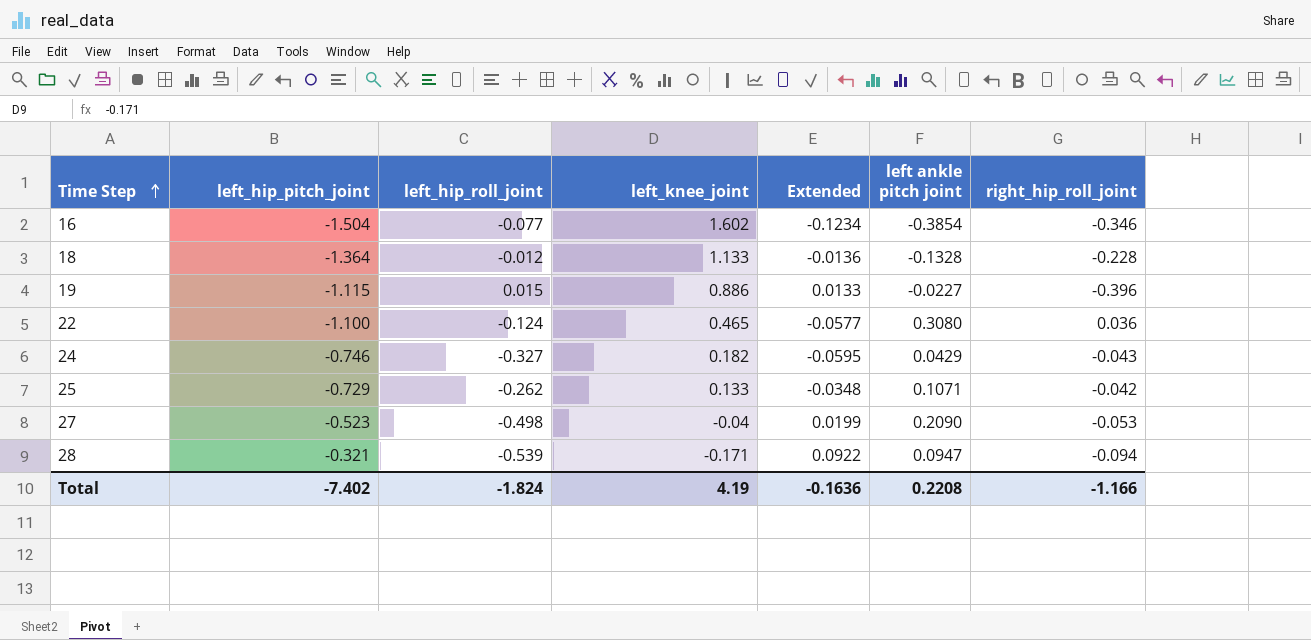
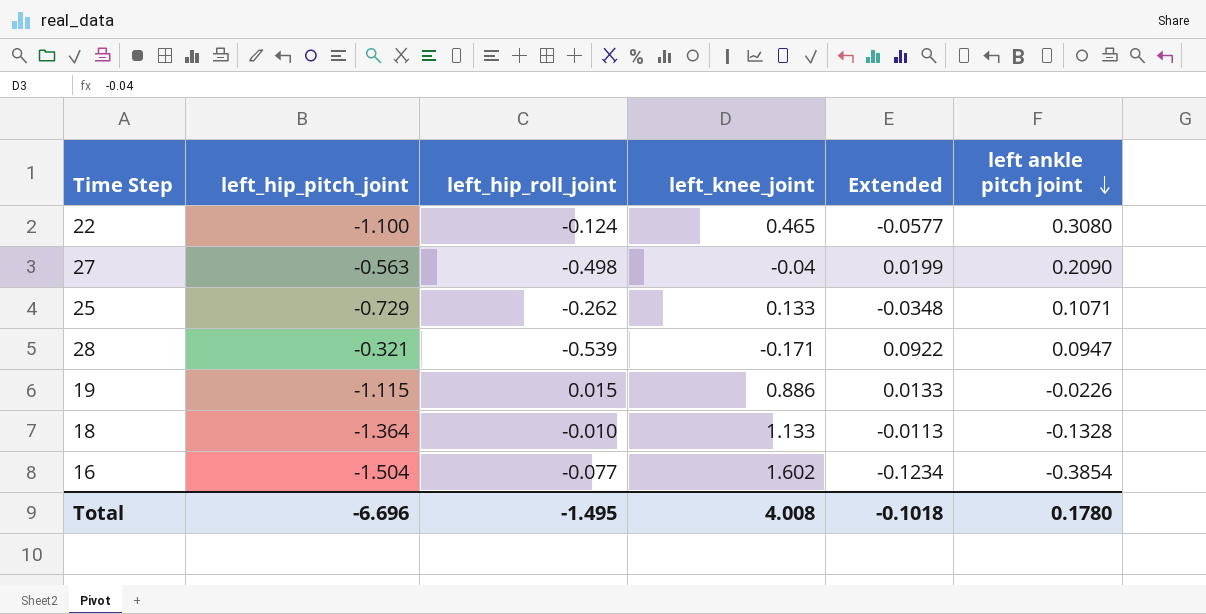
row order: Time Step ascending -> left ankle pitch joint descending
column right_hip_roll_joint | position: 7 -> none
row 24: -0.746 | -0.327 | 0.182 | -0.0595 | 0.0429 | -0.043 -> none
27 | left_hip_pitch_joint: -0.523 -> -0.563
19 | left ankle pitch joint: -0.0227 -> -0.0226
18 | left_hip_roll_joint: -0.012 -> -0.010
18 | Extended: -0.0136 -> -0.0113
Total | left_hip_pitch_joint: -7.402 -> -6.696
Total | left_hip_roll_joint: -1.824 -> -1.495
Total | left_knee_joint: 4.19 -> 4.008
Total | Extended: -0.1636 -> -0.1018
Total | left ankle pitch joint: 0.2208 -> 0.1780

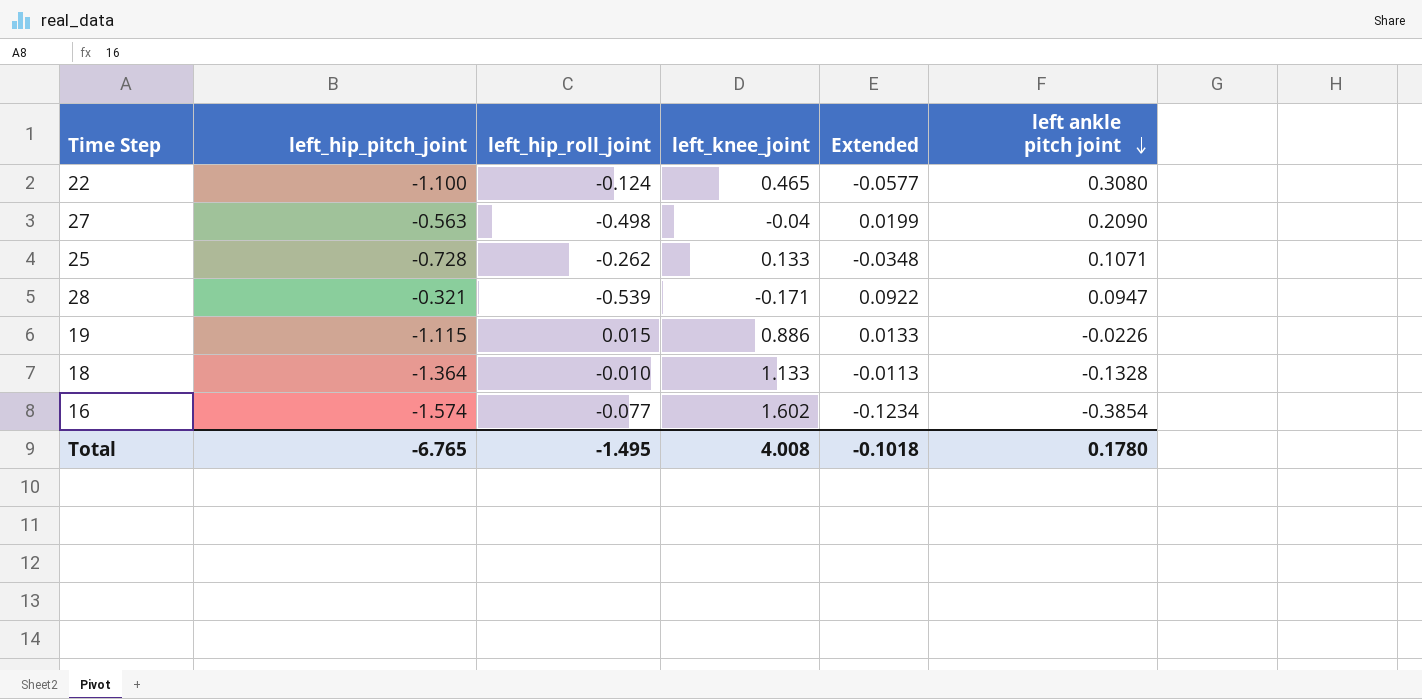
25 | left_hip_pitch_joint: -0.729 -> -0.728
16 | left_hip_pitch_joint: -1.504 -> -1.574
Total | left_hip_pitch_joint: -6.696 -> -6.765

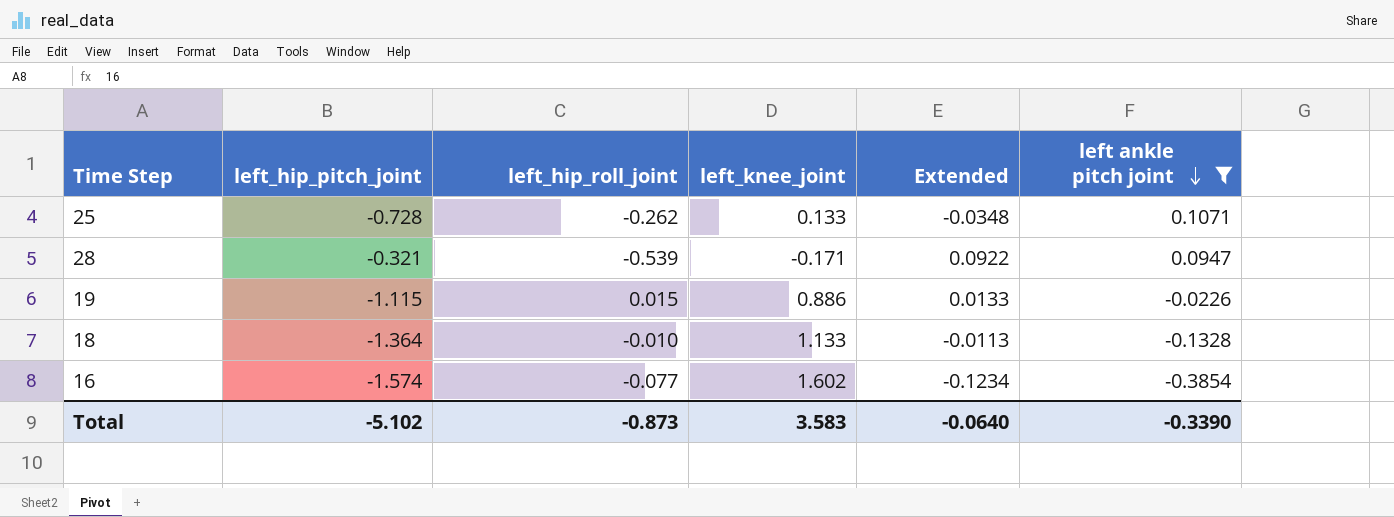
filter: none -> left ankle pitch joint <= 0.1071
Total | left_hip_pitch_joint: -6.765 -> -5.102
Total | left_hip_roll_joint: -1.495 -> -0.873
Total | left_knee_joint: 4.008 -> 3.583
Total | Extended: -0.1018 -> -0.0640
Total | left ankle pitch joint: 0.1780 -> -0.3390

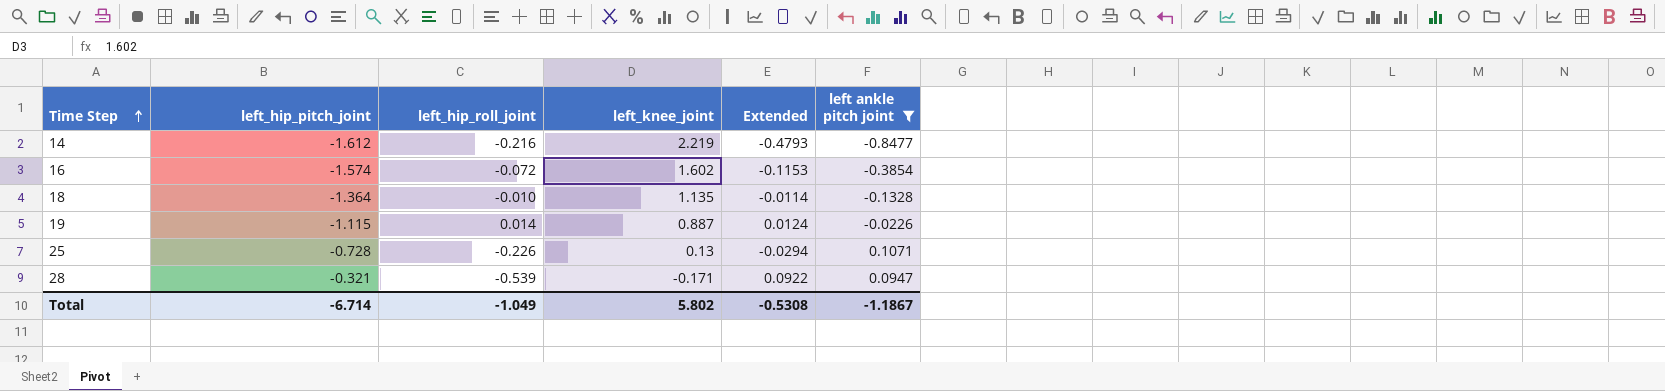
row order: left ankle pitch joint descending -> Time Step ascending
row 14: none -> -1.612 | -0.216 | 2.219 | -0.4793 | -0.8477
16 | left_hip_roll_joint: -0.077 -> -0.072
16 | Extended: -0.1234 -> -0.1153
18 | left_knee_joint: 1.133 -> 1.135
18 | Extended: -0.0113 -> -0.0114
19 | left_hip_roll_joint: 0.015 -> 0.014
19 | left_knee_joint: 0.886 -> 0.887
19 | Extended: 0.0133 -> 0.0124
25 | left_hip_roll_joint: -0.262 -> -0.226
25 | left_knee_joint: 0.133 -> 0.13
25 | Extended: -0.0348 -> -0.0294
Total | left_hip_pitch_joint: -5.102 -> -6.714
Total | left_hip_roll_joint: -0.873 -> -1.049
Total | left_knee_joint: 3.583 -> 5.802
Total | Extended: -0.0640 -> -0.5308
Total | left ankle pitch joint: -0.3390 -> -1.1867

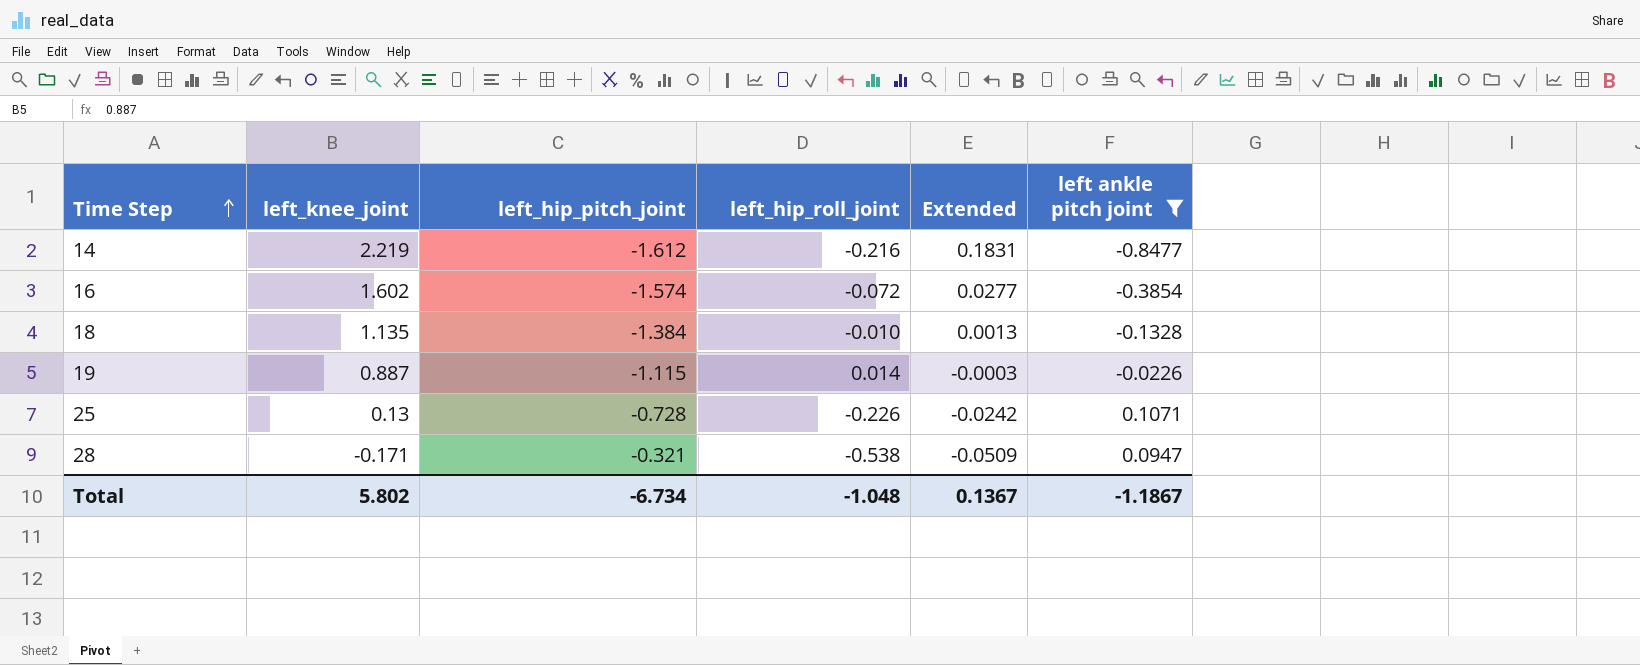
column left_knee_joint | position: 4 -> 2
column Extended | formula: [left_hip_roll_joint] * [left_knee_joint] -> [left_hip_roll_joint] * [left ankle pitch joint]
18 | left_hip_pitch_joint: -1.364 -> -1.384
28 | left_hip_roll_joint: -0.539 -> -0.538
Total | left_hip_pitch_joint: -6.714 -> -6.734
Total | left_hip_roll_joint: -1.049 -> -1.048
Total | Extended: -0.5308 -> 0.1367

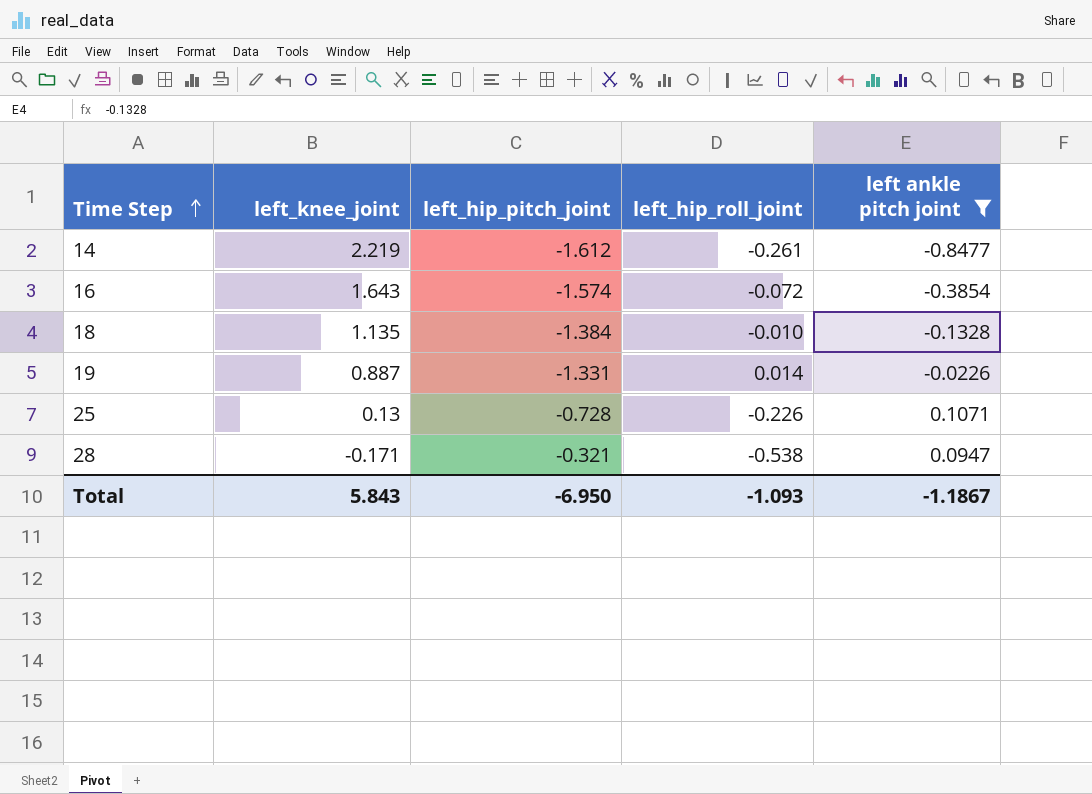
column Extended | formula: [left_hip_roll_joint] * [left ankle pitch joint] -> none
14 | left_hip_roll_joint: -0.216 -> -0.261
16 | left_knee_joint: 1.602 -> 1.643
19 | left_hip_pitch_joint: -1.115 -> -1.331
Total | left_knee_joint: 5.802 -> 5.843
Total | left_hip_pitch_joint: -6.734 -> -6.950
Total | left_hip_roll_joint: -1.048 -> -1.093

